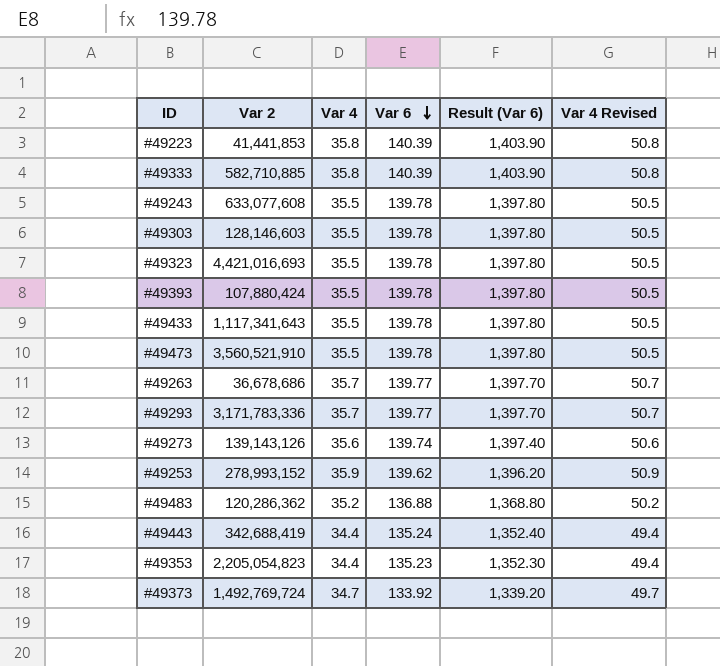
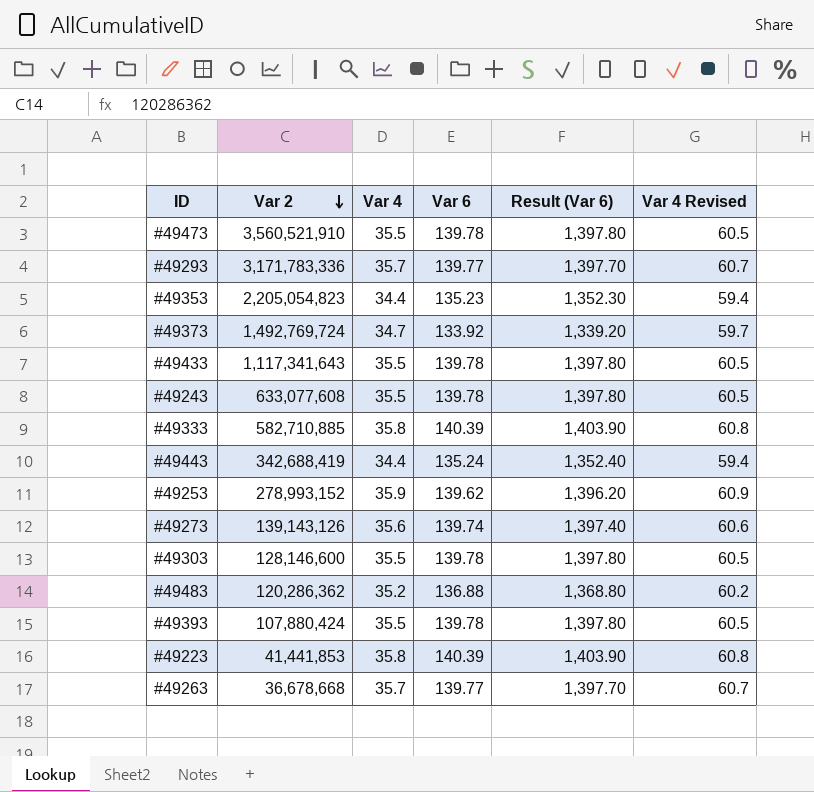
row order: Var 6 descending -> Var 2 descending
column Var 4 Revised | formula: [Var 4] + 15 -> [Var 4] + 25
row #49323: 4,421,016,693 | 35.5 | 139.78 | 1,397.80 | 50.5 -> none
#49303 | Var 2: 128,146,603 -> 128,146,600
#49263 | Var 2: 36,678,686 -> 36,678,668

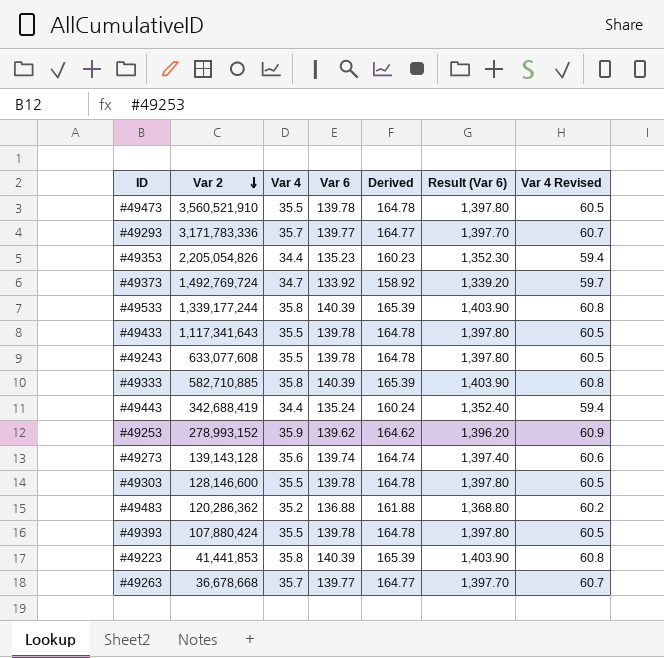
column Derived | formula: none -> [Var 6] + 25
#49353 | Var 2: 2,205,054,823 -> 2,205,054,826
row #49533: none -> 1,339,177,244 | 35.8 | 140.39 | 165.39 | 1,403.90 | 60.8
#49273 | Var 2: 139,143,126 -> 139,143,128

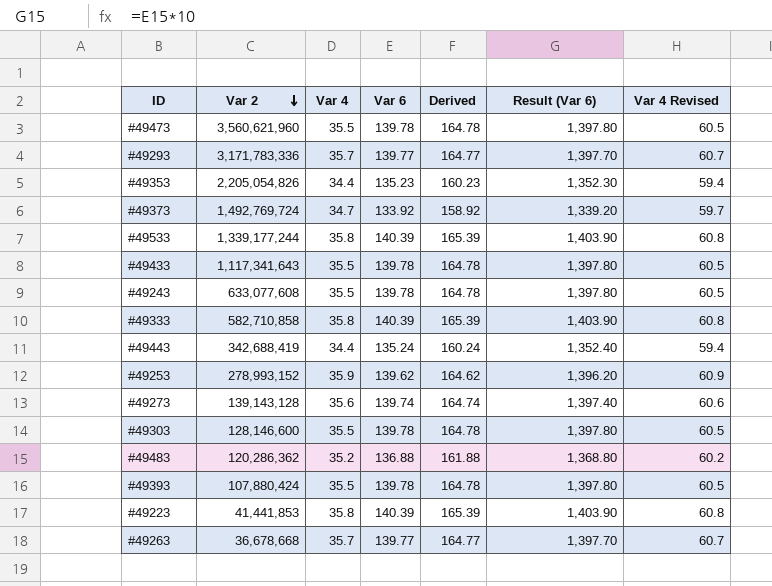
#49473 | Var 2: 3,560,521,910 -> 3,560,621,960
#49333 | Var 2: 582,710,885 -> 582,710,858

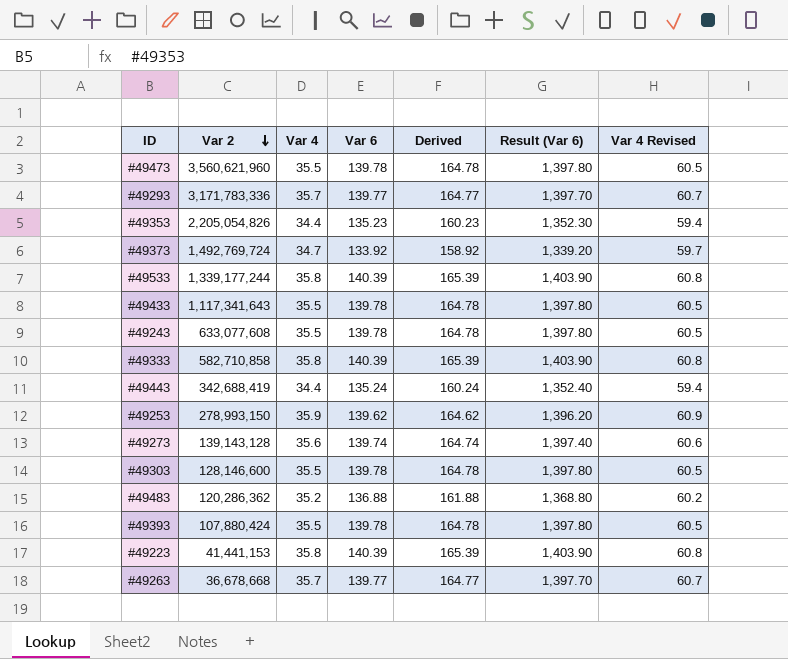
#49253 | Var 2: 278,993,152 -> 278,993,150
#49223 | Var 2: 41,441,853 -> 41,441,153

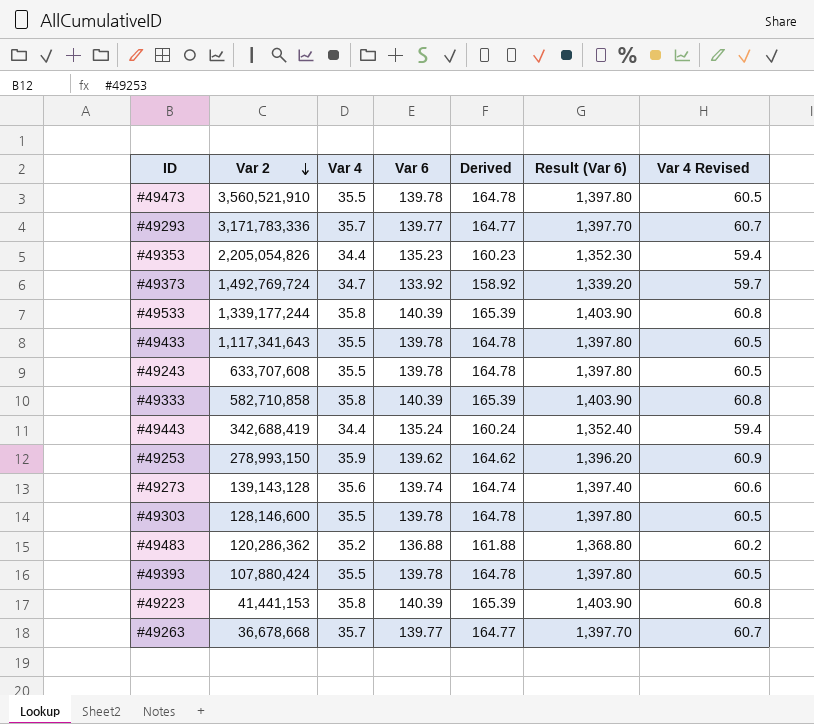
#49473 | Var 2: 3,560,621,960 -> 3,560,521,910
#49243 | Var 2: 633,077,608 -> 633,707,608

